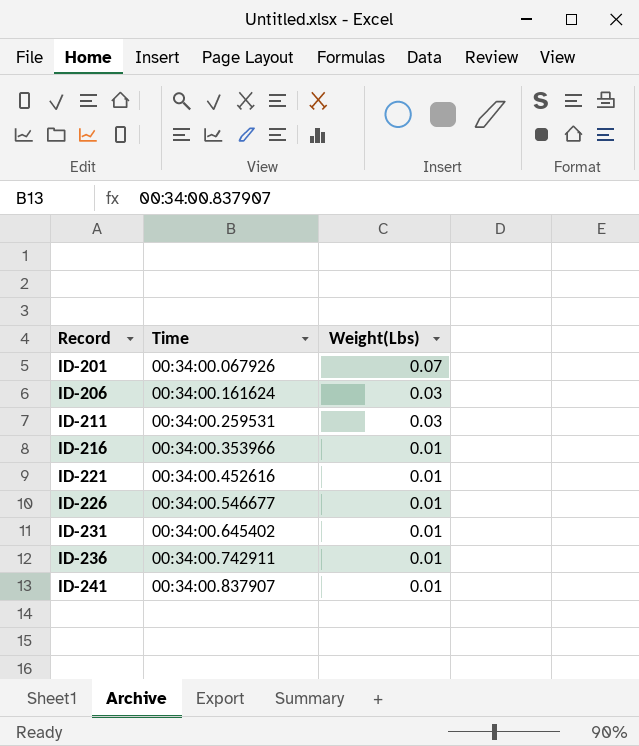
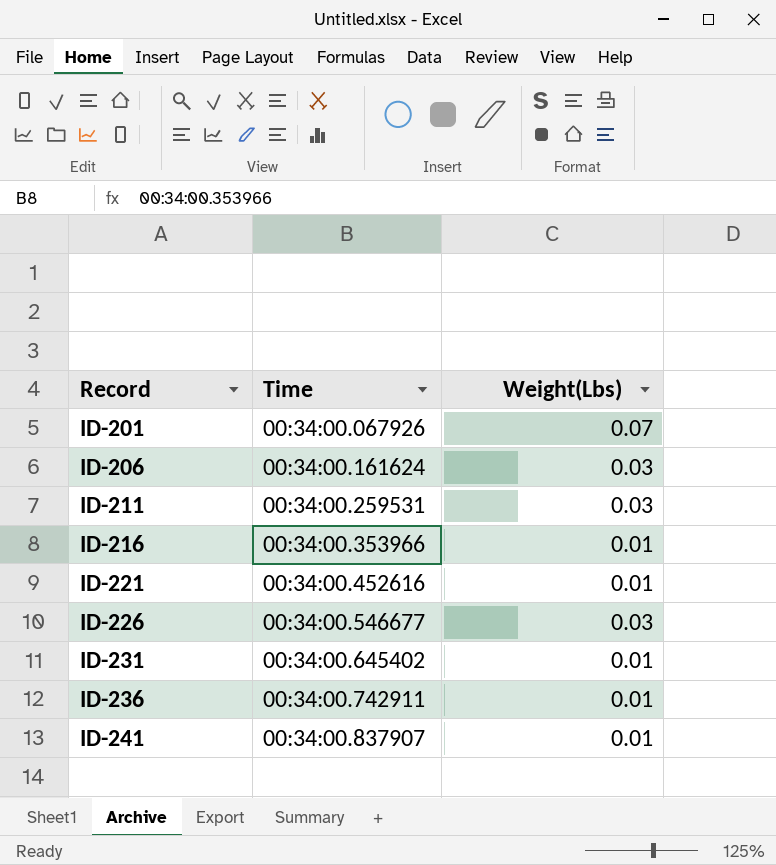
ID-226 | Weight(Lbs): 0.01 -> 0.03

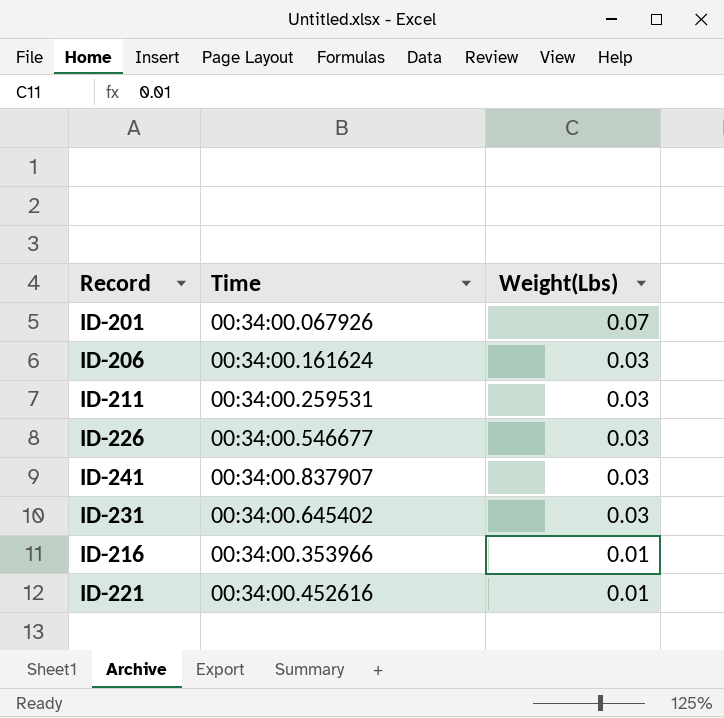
row order: Record ascending -> Weight(Lbs) descending
row ID-236: 00:34:00.742911 | 0.01 -> none
ID-241 | Weight(Lbs): 0.01 -> 0.03
ID-231 | Weight(Lbs): 0.01 -> 0.03

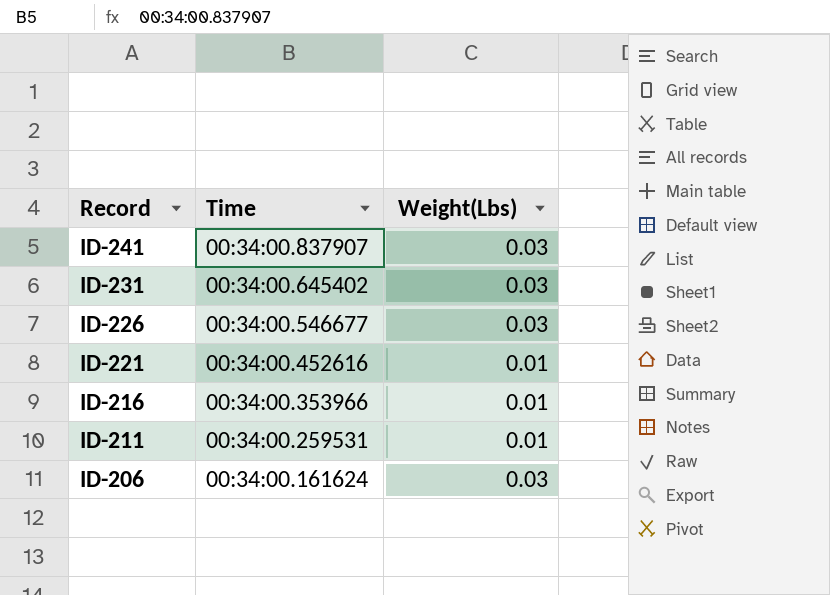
row order: Weight(Lbs) descending -> Record descending
row ID-201: 00:34:00.067926 | 0.07 -> none
ID-211 | Weight(Lbs): 0.03 -> 0.01

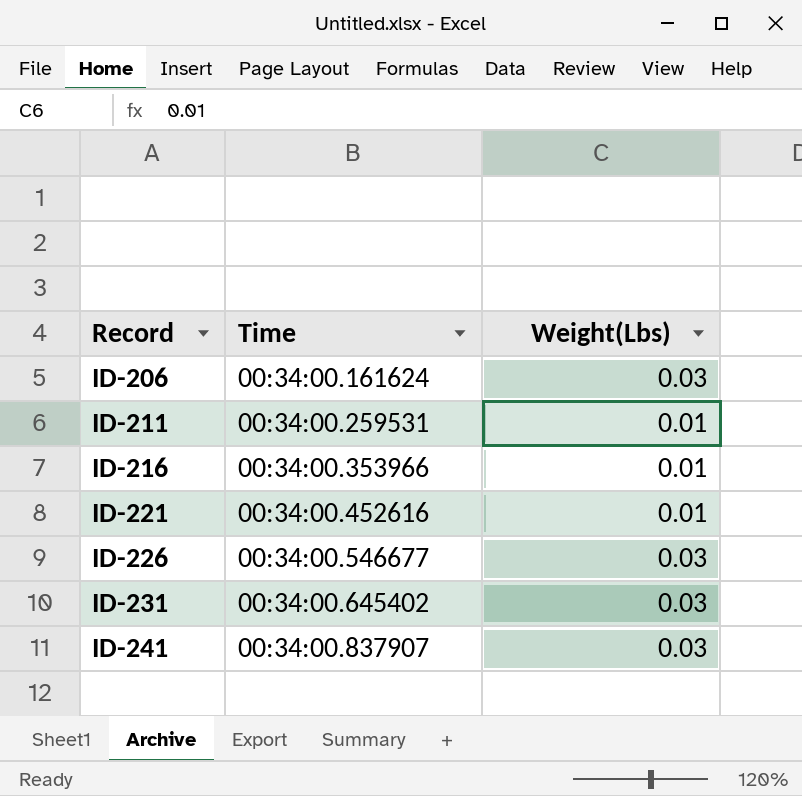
row order: Record descending -> Record ascending

